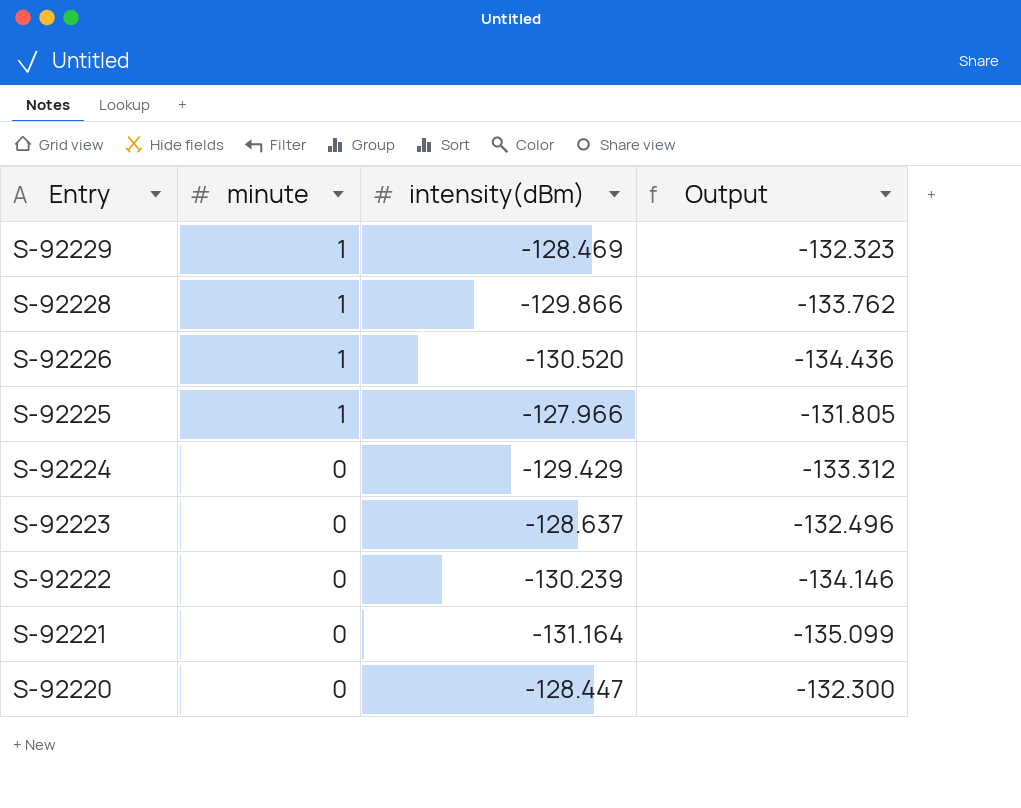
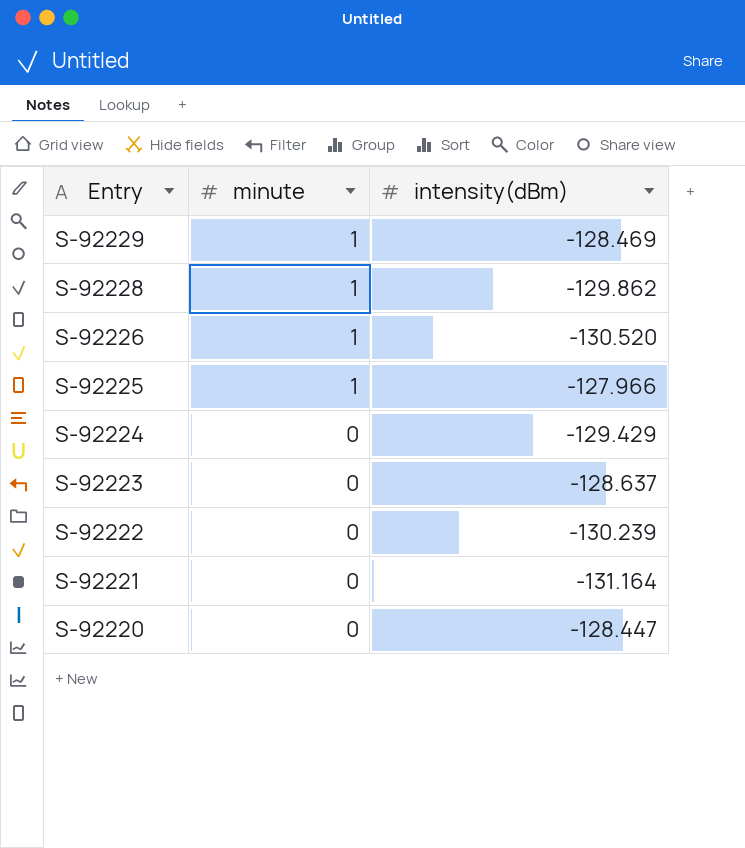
column Output | formula: [intensity(dBm)] * 1.03 -> none
S-92228 | intensity(dBm): -129.866 -> -129.862

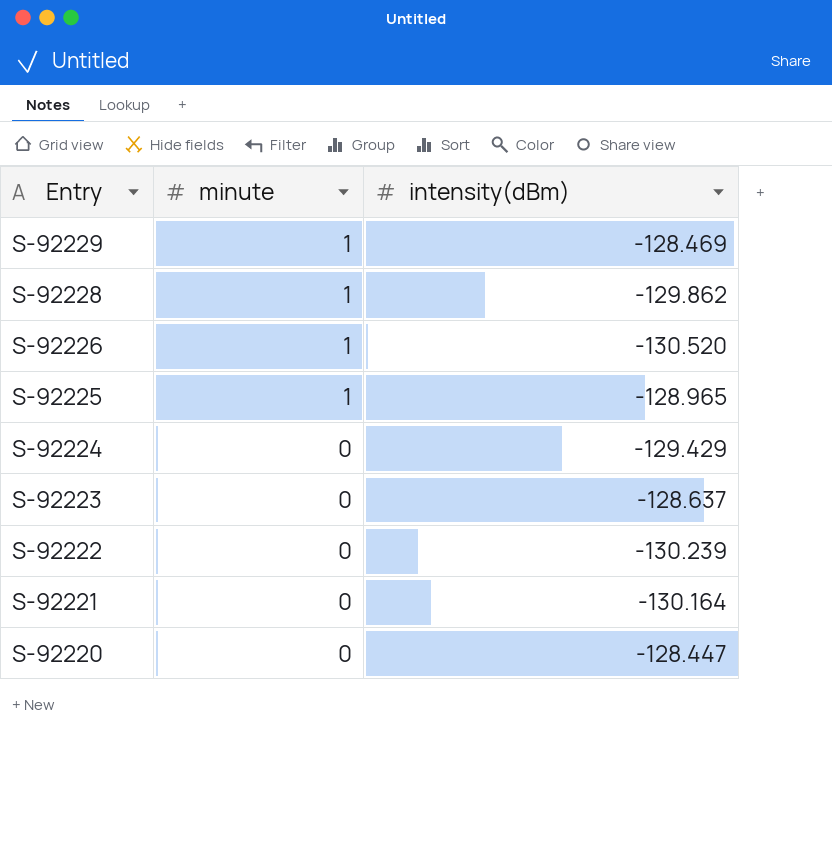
S-92225 | intensity(dBm): -127.966 -> -128.965
S-92221 | intensity(dBm): -131.164 -> -130.164

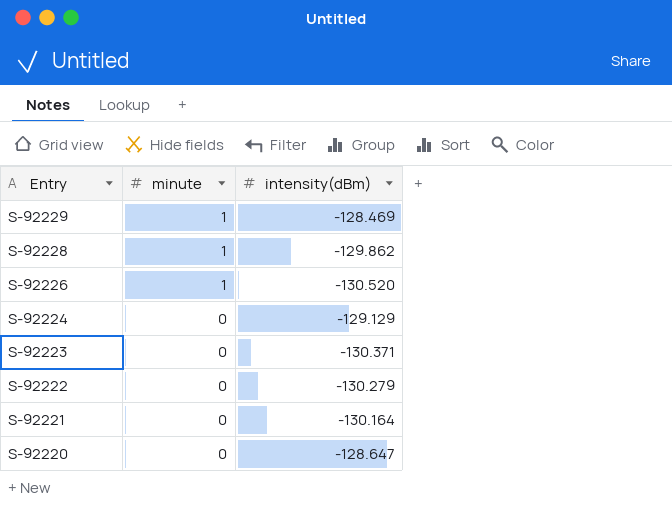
row S-92225: 1 | -128.965 -> none
S-92224 | intensity(dBm): -129.429 -> -129.129
S-92223 | intensity(dBm): -128.637 -> -130.371
S-92222 | intensity(dBm): -130.239 -> -130.279
S-92220 | intensity(dBm): -128.447 -> -128.647

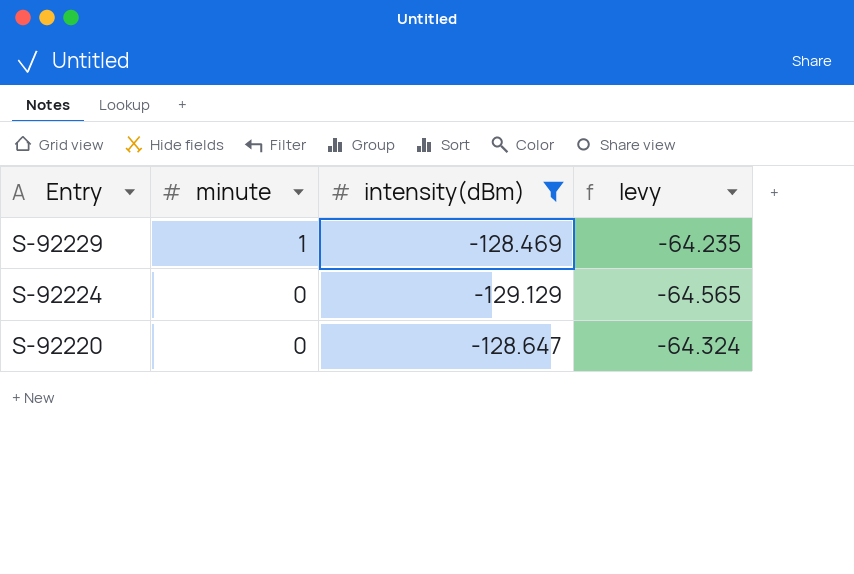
filter: none -> intensity(dBm) >= -129.129
column levy | formula: none -> [intensity(dBm)] * 0.5

